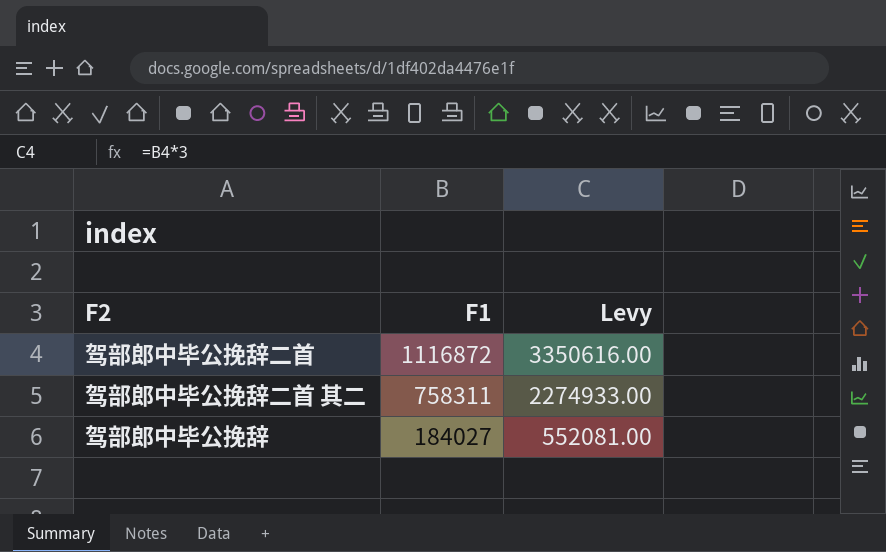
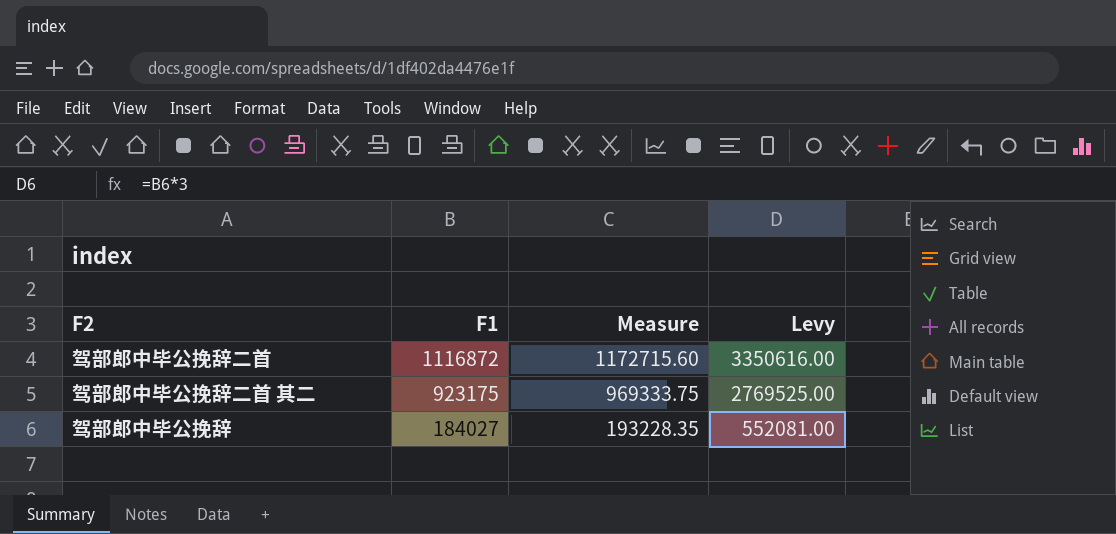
column Measure | formula: none -> [F1] * 1.05
驾部郎中毕公挽辞二首 其二 | F1: 758311 -> 923175
驾部郎中毕公挽辞二首 其二 | Levy: 2274933.00 -> 2769525.00

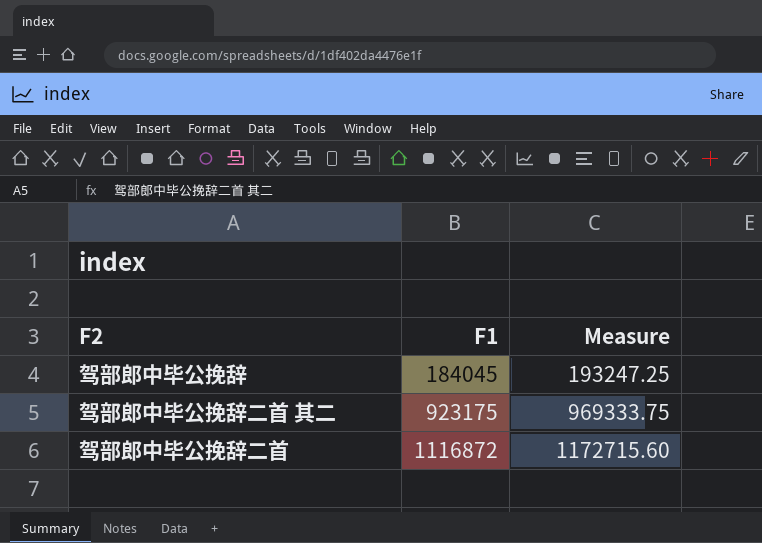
row order: F1 descending -> F1 ascending
column Levy | formula: [F1] * 3 -> none
驾部郎中毕公挽辞 | F1: 184027 -> 184045
驾部郎中毕公挽辞 | Measure: 193228.35 -> 193247.25

